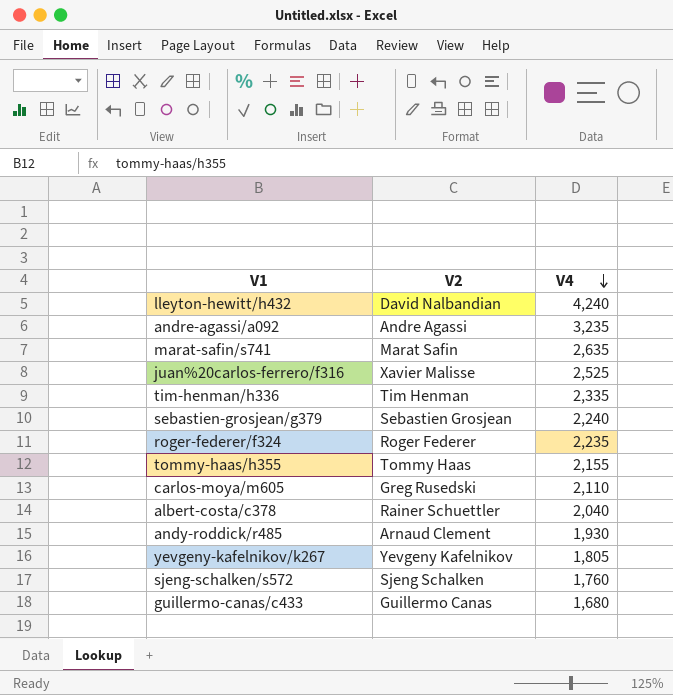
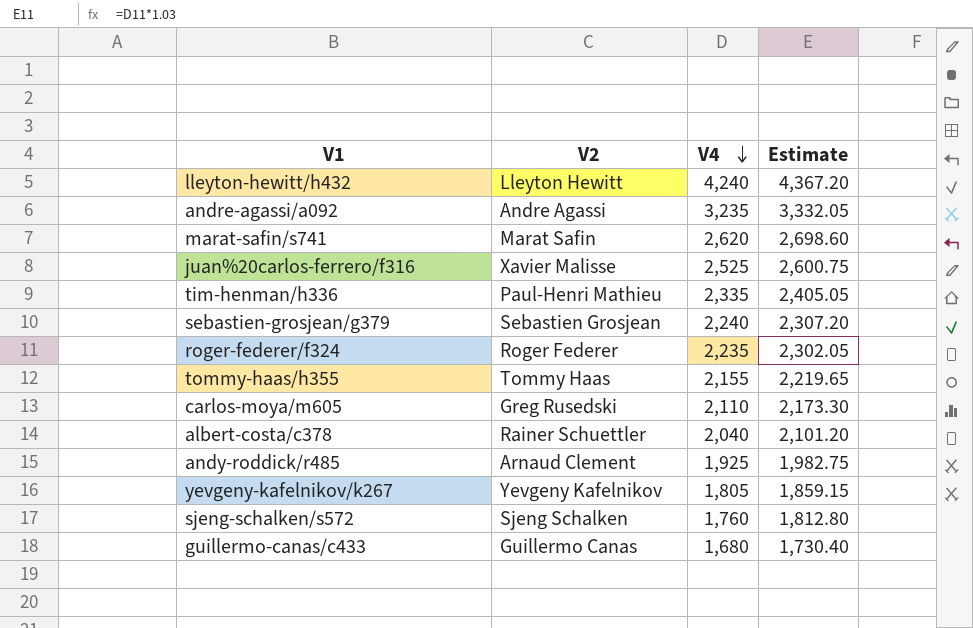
column Estimate | formula: none -> [V4] * 1.03
lleyton-hewitt/h432 | V2: David Nalbandian -> Lleyton Hewitt
marat-safin/s741 | V4: 2,635 -> 2,620
tim-henman/h336 | V2: Tim Henman -> Paul-Henri Mathieu
andy-roddick/r485 | V4: 1,930 -> 1,925

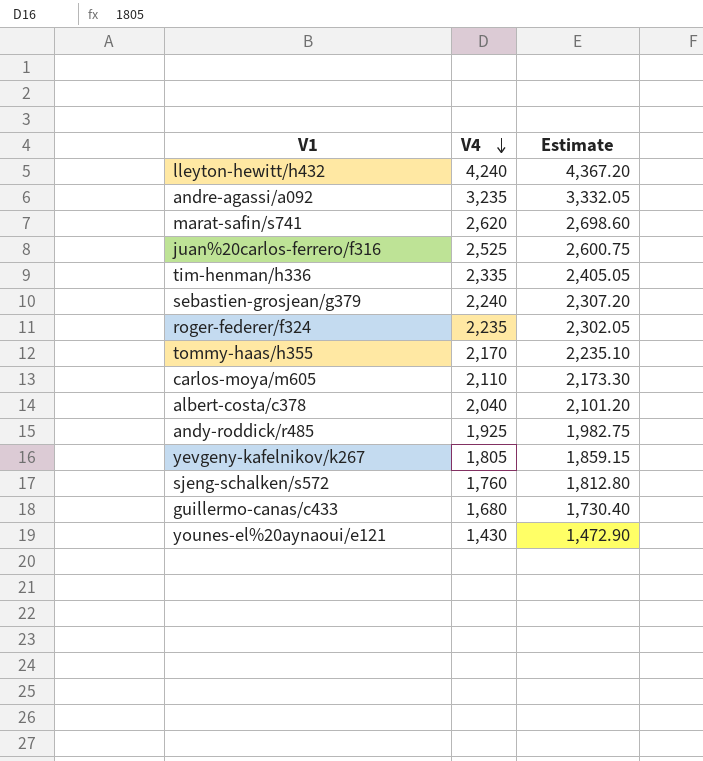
column V2 | position: 2 -> none
tommy-haas/h355 | V4: 2,155 -> 2,170
tommy-haas/h355 | Estimate: 2,219.65 -> 2,235.10
row younes-el%20aynaoui/e121: none -> 1,430 | 1,472.90

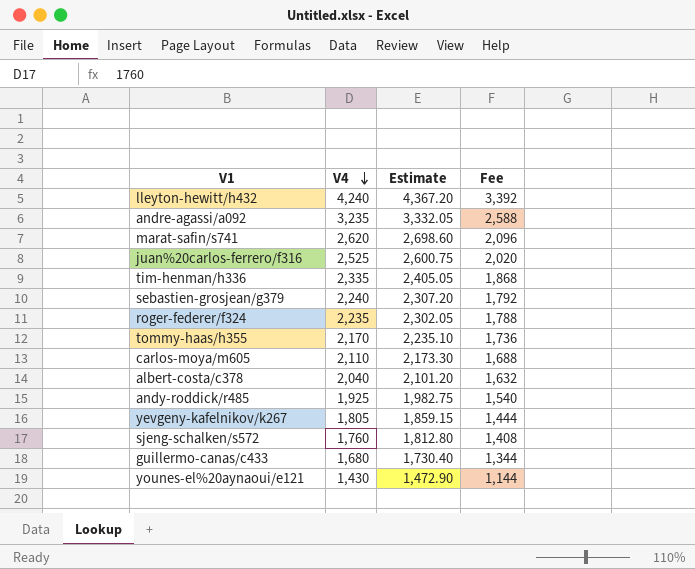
column Fee | formula: none -> [V4] * 0.8

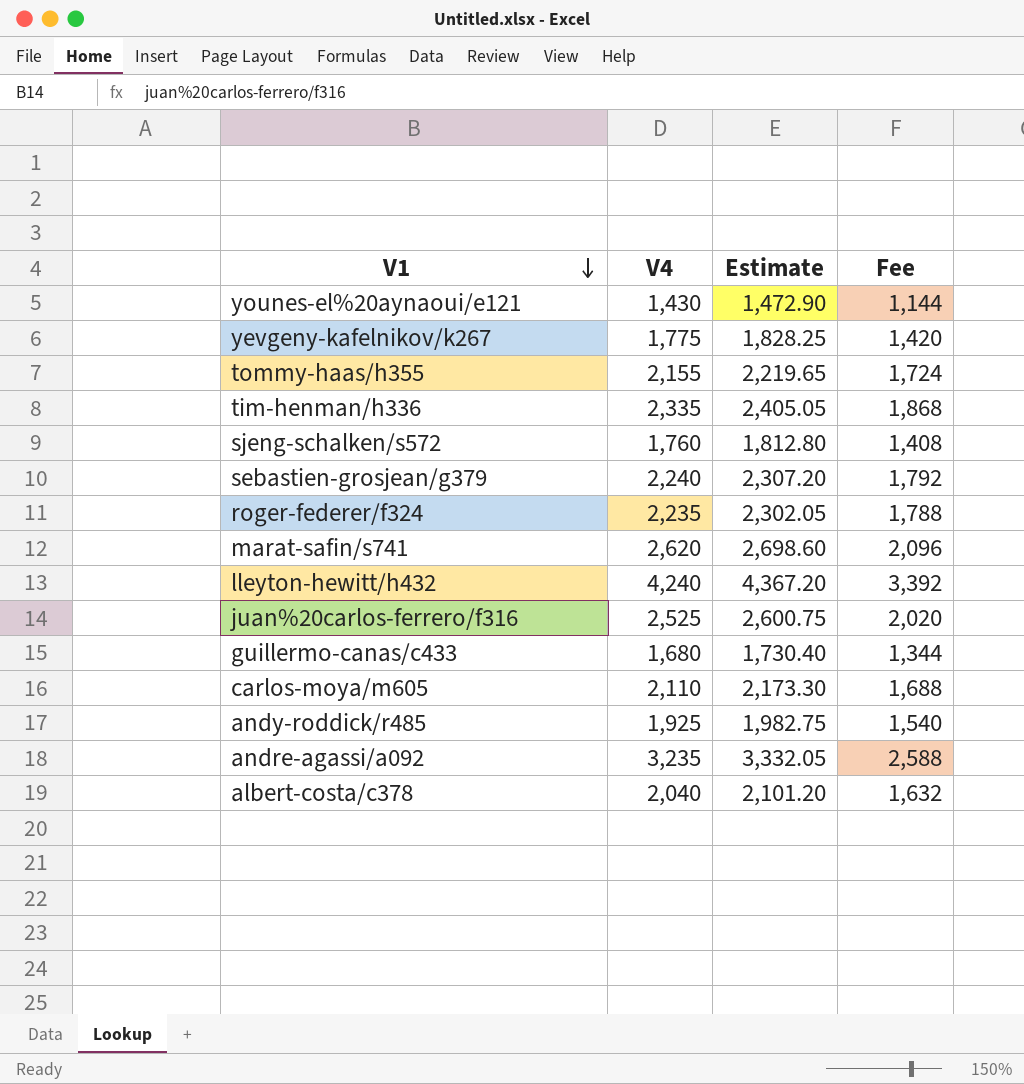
row order: V4 descending -> V1 descending
yevgeny-kafelnikov/k267 | V4: 1,805 -> 1,775
yevgeny-kafelnikov/k267 | Estimate: 1,859.15 -> 1,828.25
yevgeny-kafelnikov/k267 | Fee: 1,444 -> 1,420
tommy-haas/h355 | V4: 2,170 -> 2,155
tommy-haas/h355 | Estimate: 2,235.10 -> 2,219.65
tommy-haas/h355 | Fee: 1,736 -> 1,724

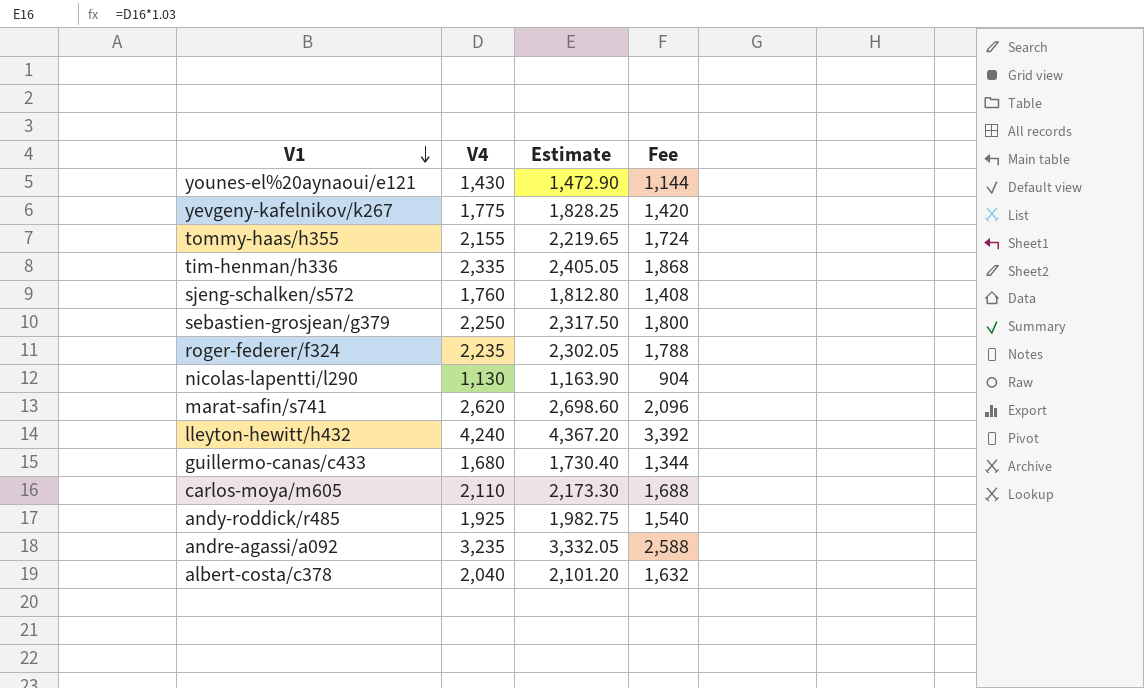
row juan%20carlos-ferrero/f316: 2,525 | 2,600.75 | 2,020 -> none
sebastien-grosjean/g379 | V4: 2,240 -> 2,250
sebastien-grosjean/g379 | Estimate: 2,307.20 -> 2,317.50
sebastien-grosjean/g379 | Fee: 1,792 -> 1,800
row nicolas-lapentti/l290: none -> 1,130 | 1,163.90 | 904

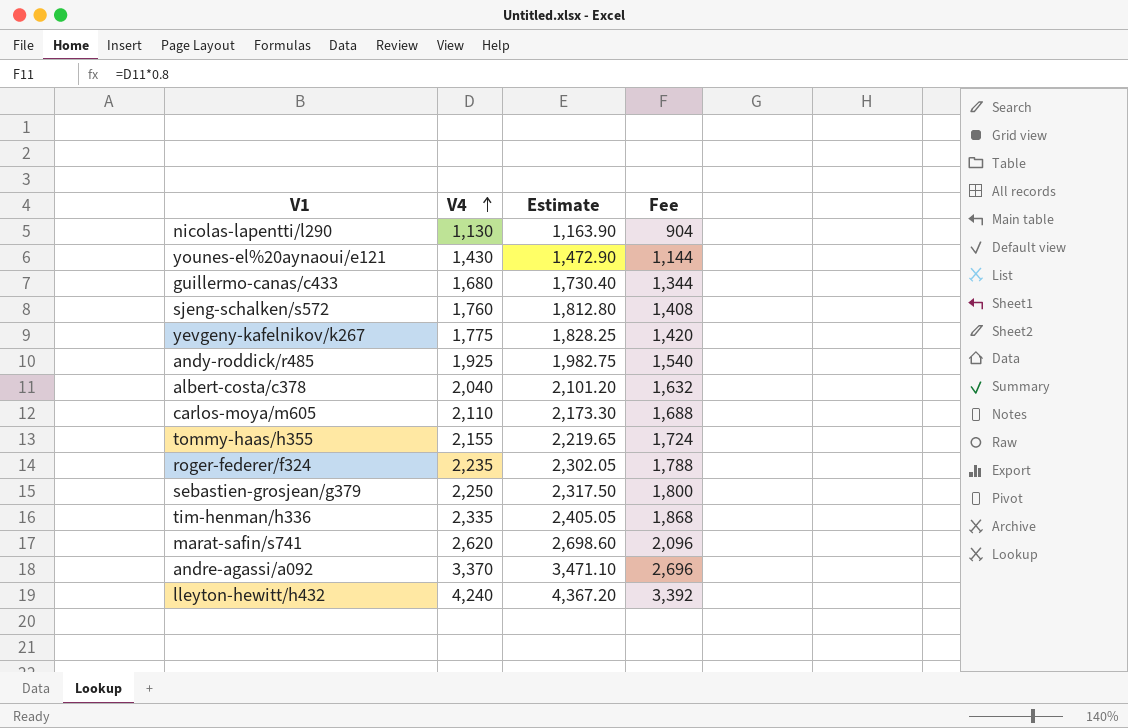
row order: V1 descending -> V4 ascending
andre-agassi/a092 | V4: 3,235 -> 3,370
andre-agassi/a092 | Estimate: 3,332.05 -> 3,471.10
andre-agassi/a092 | Fee: 2,588 -> 2,696

